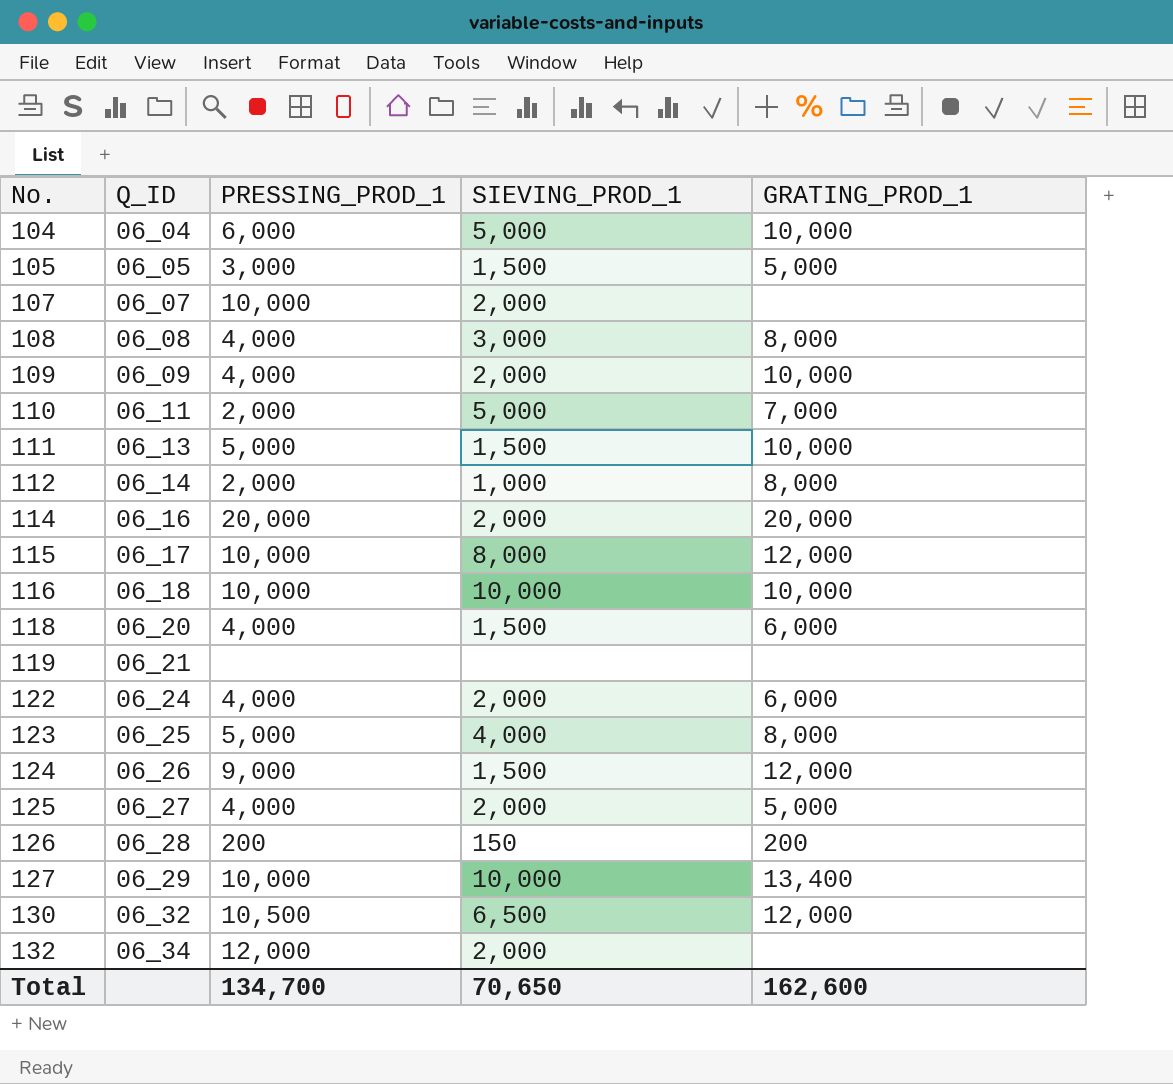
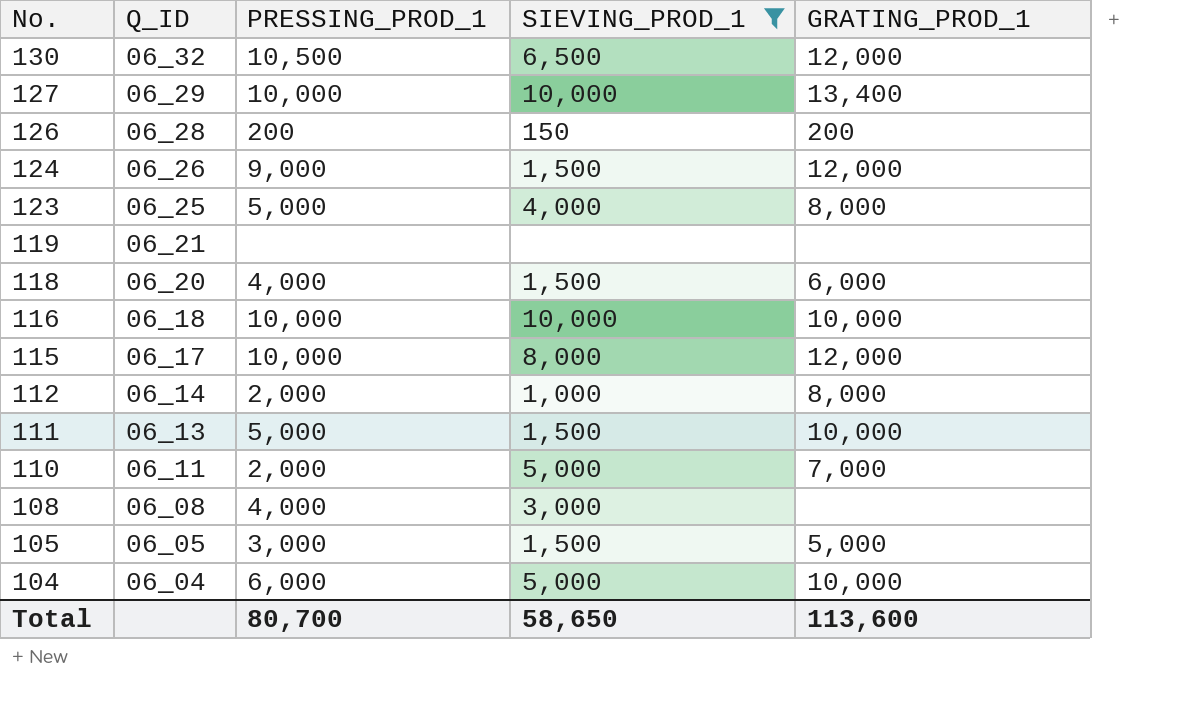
filter: none -> SIEVING_PROD_1 != 2,000
row order: No. ascending -> No. descending
108 | GRATING_PROD_1: 8,000 -> none
Total | PRESSING_PROD_1: 134,700 -> 80,700
Total | SIEVING_PROD_1: 70,650 -> 58,650
Total | GRATING_PROD_1: 162,600 -> 113,600

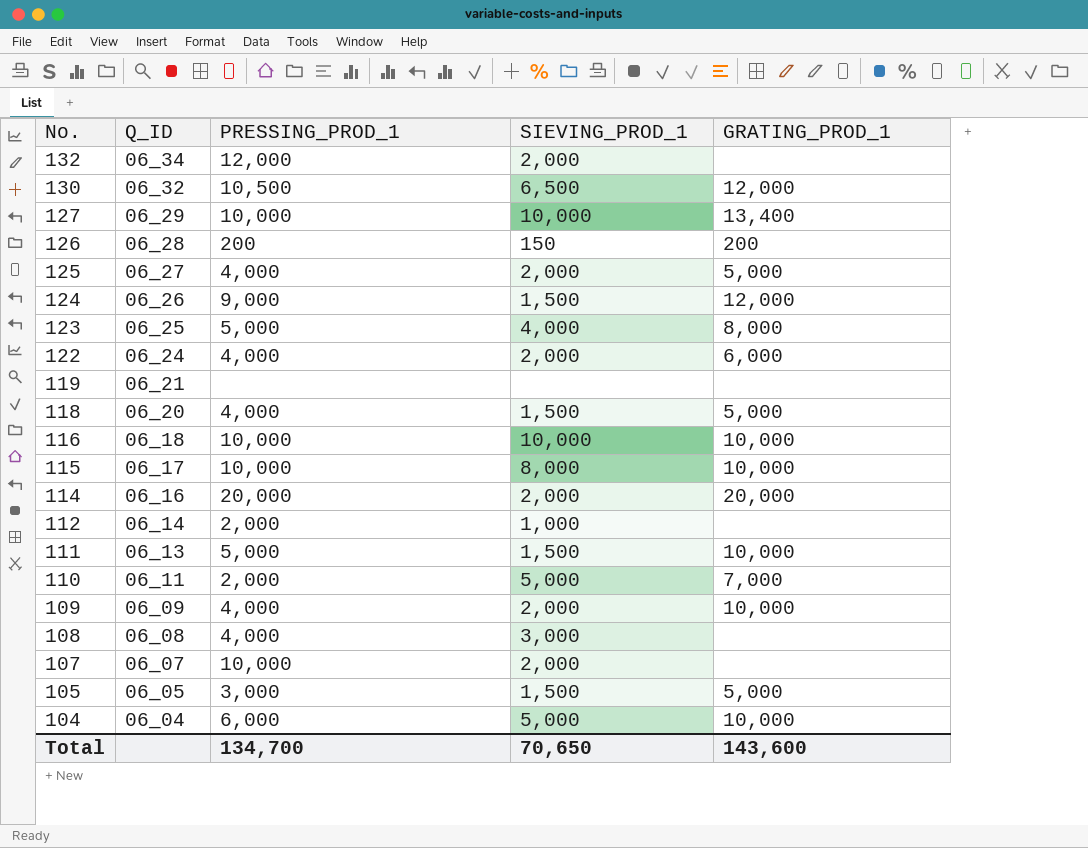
filter: SIEVING_PROD_1 != 2,000 -> none
118 | GRATING_PROD_1: 6,000 -> 5,000
115 | GRATING_PROD_1: 12,000 -> 10,000
112 | GRATING_PROD_1: 8,000 -> none
Total | PRESSING_PROD_1: 80,700 -> 134,700
Total | SIEVING_PROD_1: 58,650 -> 70,650
Total | GRATING_PROD_1: 113,600 -> 143,600

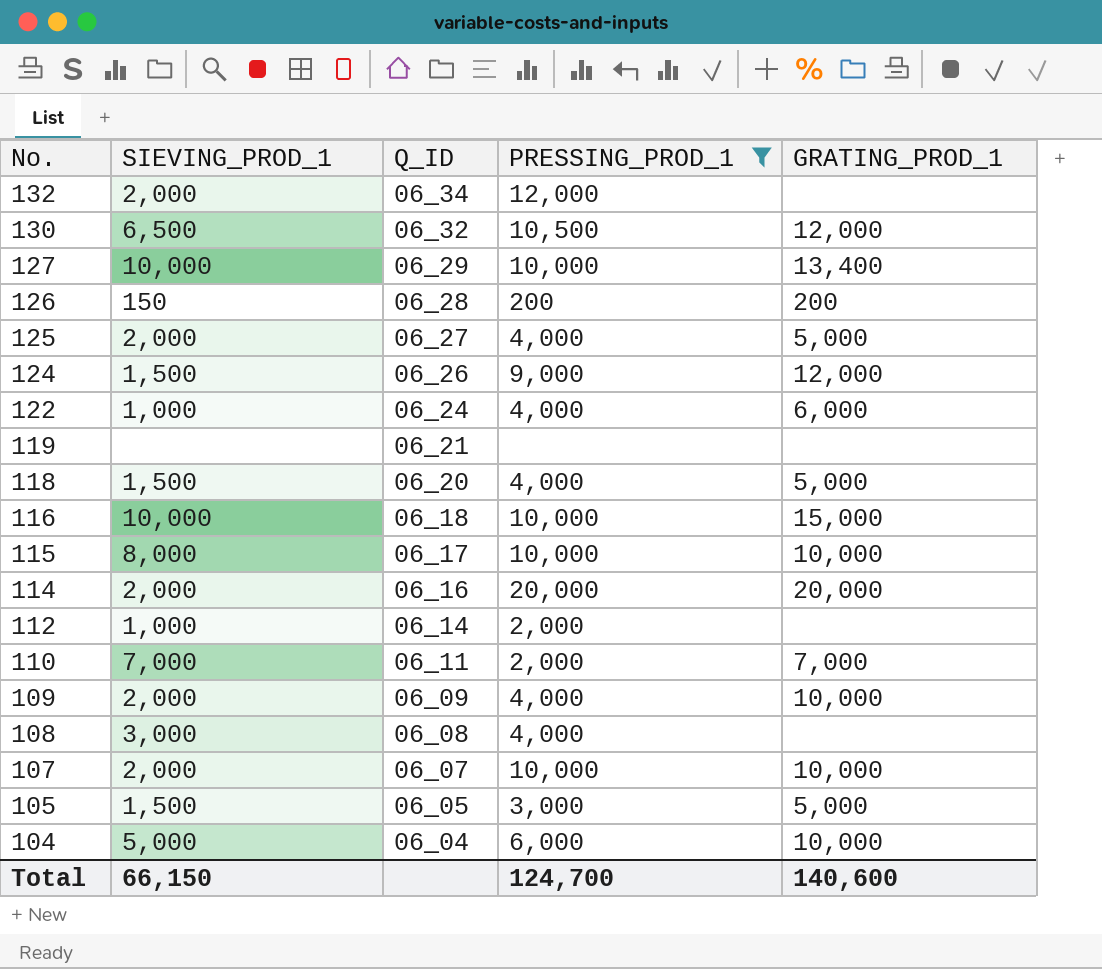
filter: none -> PRESSING_PROD_1 != 5,000
column SIEVING_PROD_1 | position: 4 -> 2
122 | SIEVING_PROD_1: 2,000 -> 1,000
116 | GRATING_PROD_1: 10,000 -> 15,000
110 | SIEVING_PROD_1: 5,000 -> 7,000
107 | GRATING_PROD_1: none -> 10,000
Total | SIEVING_PROD_1: 70,650 -> 66,150
Total | PRESSING_PROD_1: 134,700 -> 124,700
Total | GRATING_PROD_1: 143,600 -> 140,600

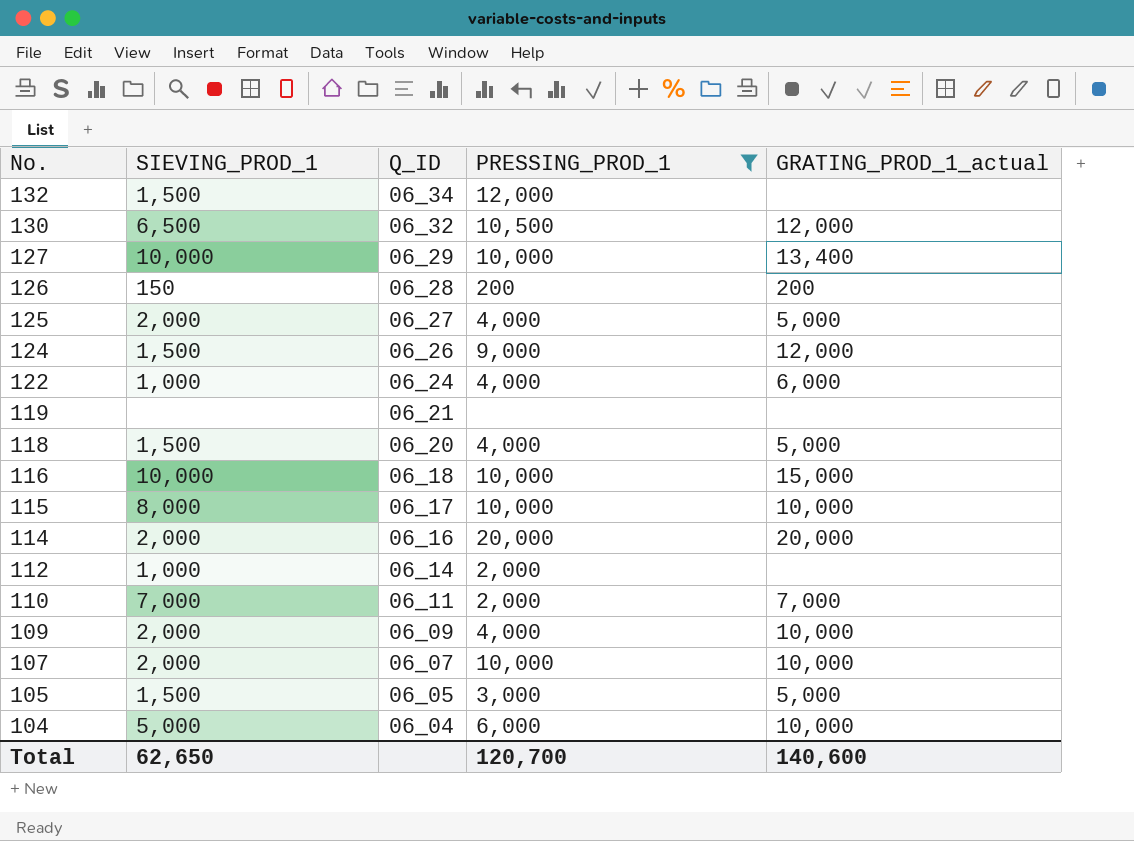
column name: GRATING_PROD_1 -> GRATING_PROD_1_actual
row 108: 3,000 | 06_08 | 4,000 | none -> none
132 | SIEVING_PROD_1: 2,000 -> 1,500
Total | SIEVING_PROD_1: 66,150 -> 62,650
Total | PRESSING_PROD_1: 124,700 -> 120,700

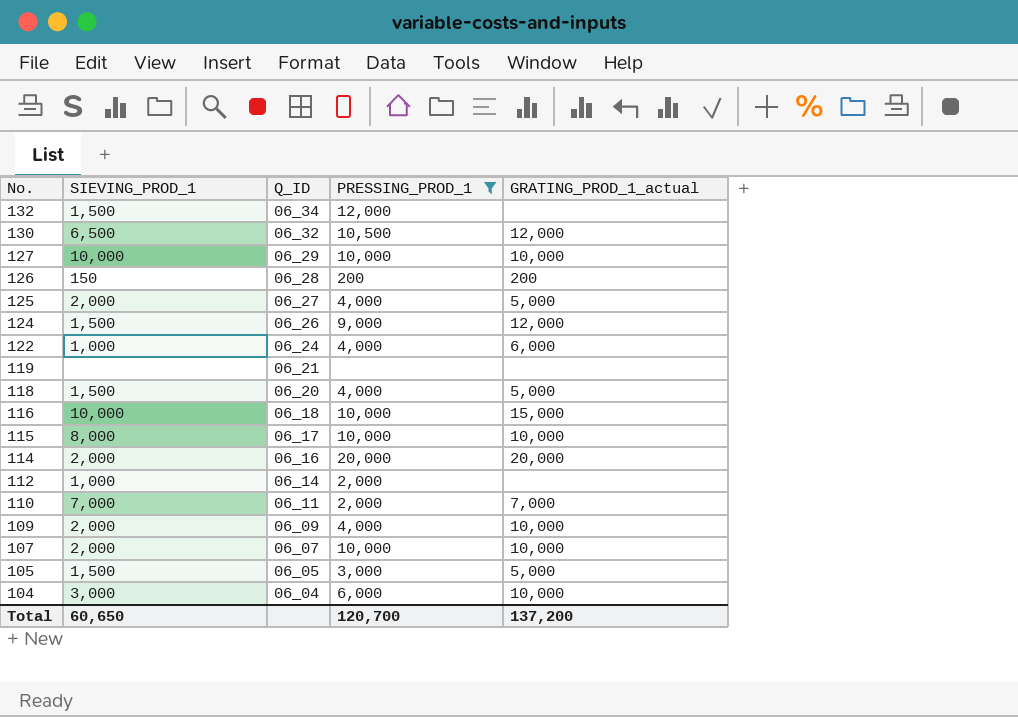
127 | GRATING_PROD_1_actual: 13,400 -> 10,000
104 | SIEVING_PROD_1: 5,000 -> 3,000
Total | SIEVING_PROD_1: 62,650 -> 60,650
Total | GRATING_PROD_1_actual: 140,600 -> 137,200

